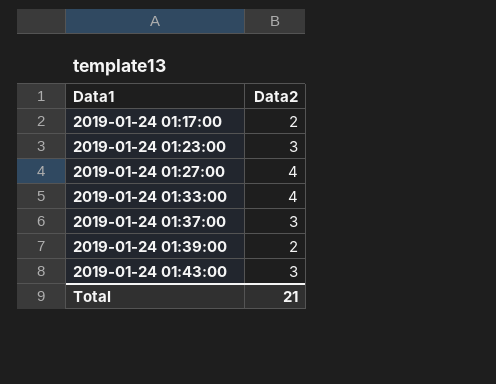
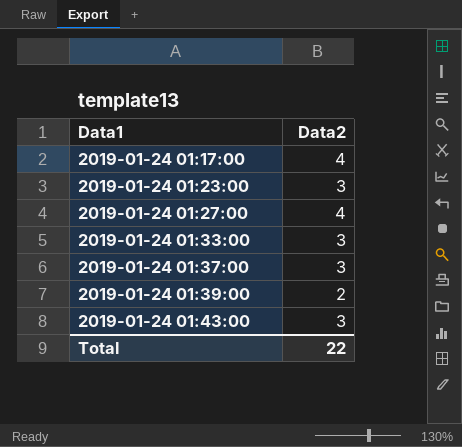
2019-01-24 01:17:00 | Data2: 2 -> 4
2019-01-24 01:33:00 | Data2: 4 -> 3
Total | Data2: 21 -> 22

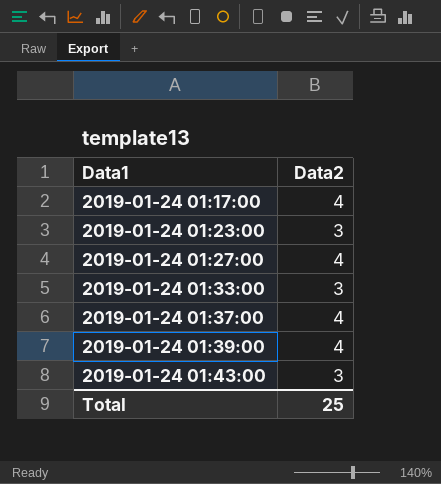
2019-01-24 01:37:00 | Data2: 3 -> 4
2019-01-24 01:39:00 | Data2: 2 -> 4
Total | Data2: 22 -> 25

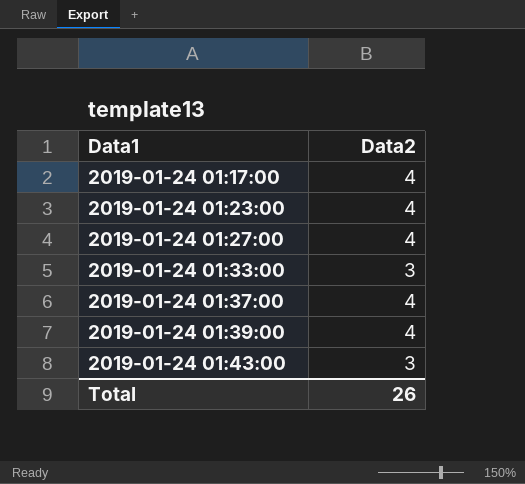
2019-01-24 01:23:00 | Data2: 3 -> 4
Total | Data2: 25 -> 26

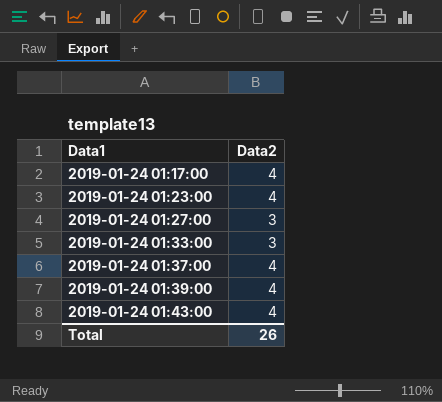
2019-01-24 01:27:00 | Data2: 4 -> 3
2019-01-24 01:43:00 | Data2: 3 -> 4

